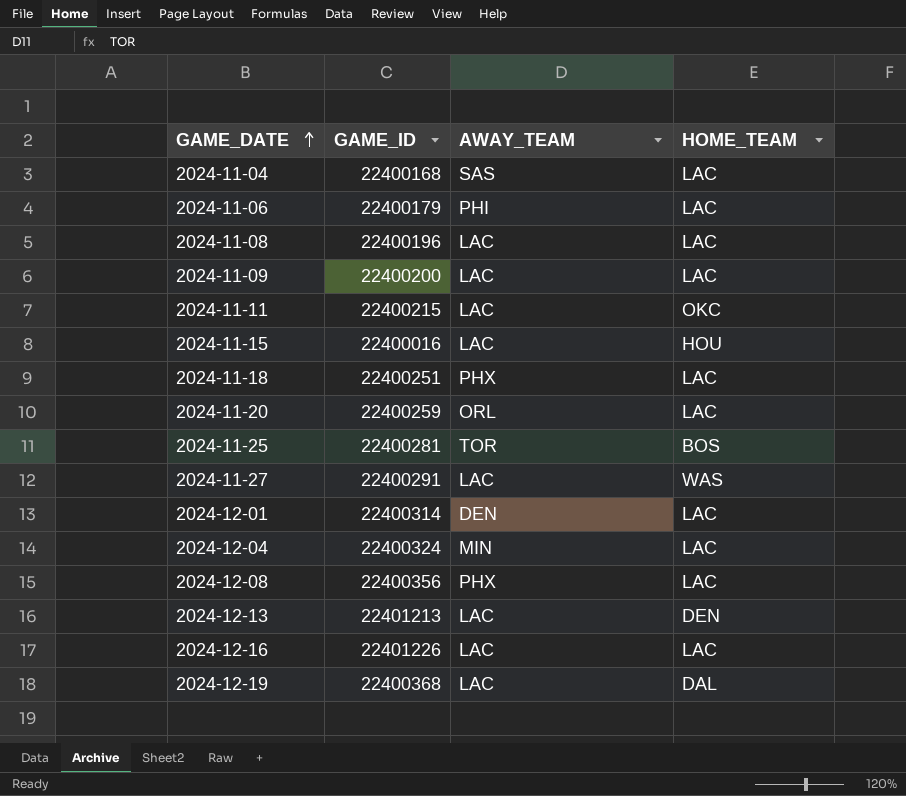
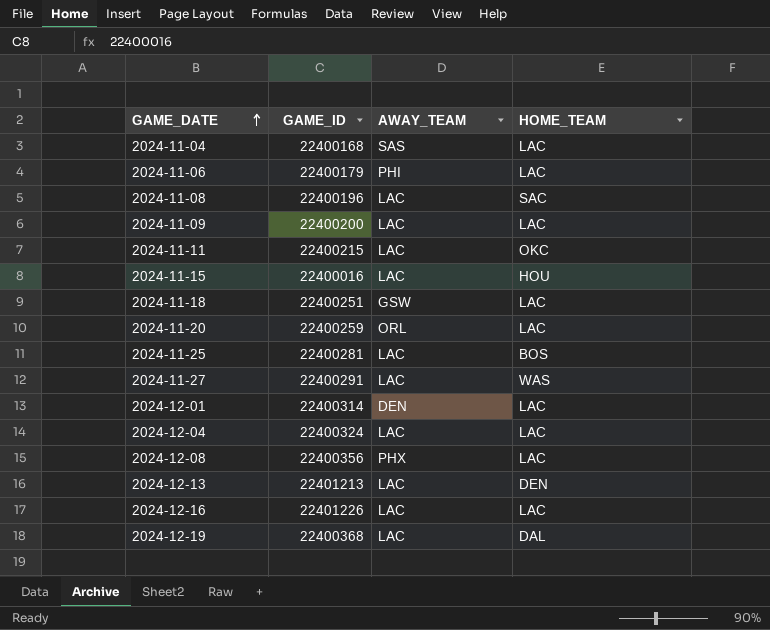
2024-11-08 | HOME_TEAM: LAC -> SAC
2024-11-18 | AWAY_TEAM: PHX -> GSW
2024-11-25 | AWAY_TEAM: TOR -> LAC
2024-12-04 | AWAY_TEAM: MIN -> LAC

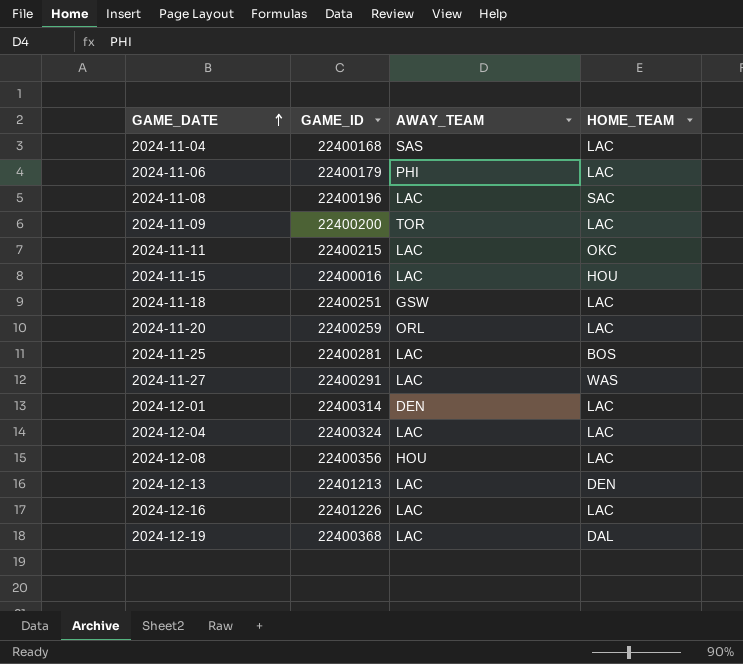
2024-11-09 | AWAY_TEAM: LAC -> TOR
2024-12-08 | AWAY_TEAM: PHX -> HOU

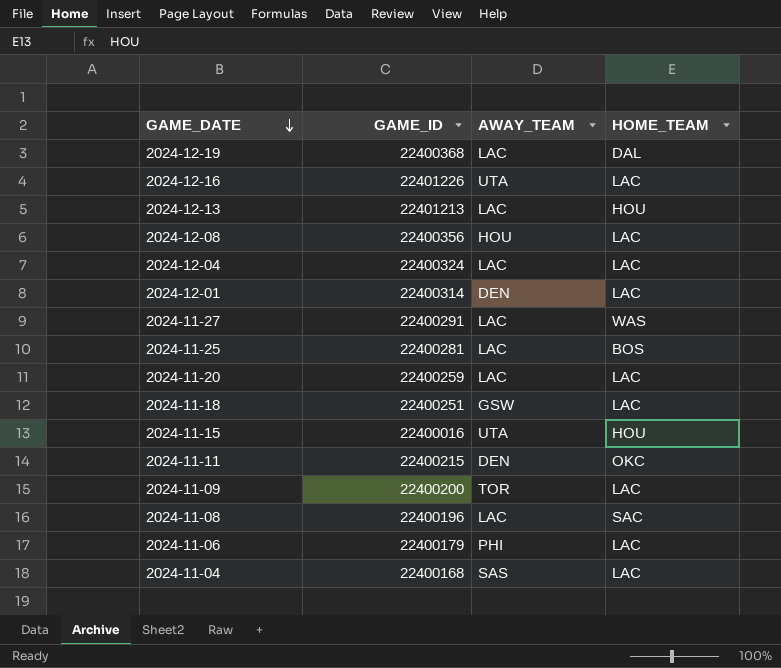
row order: GAME_DATE ascending -> GAME_DATE descending
2024-12-16 | AWAY_TEAM: LAC -> UTA
2024-12-13 | HOME_TEAM: DEN -> HOU
2024-11-20 | AWAY_TEAM: ORL -> LAC
2024-11-15 | AWAY_TEAM: LAC -> UTA
2024-11-11 | AWAY_TEAM: LAC -> DEN

